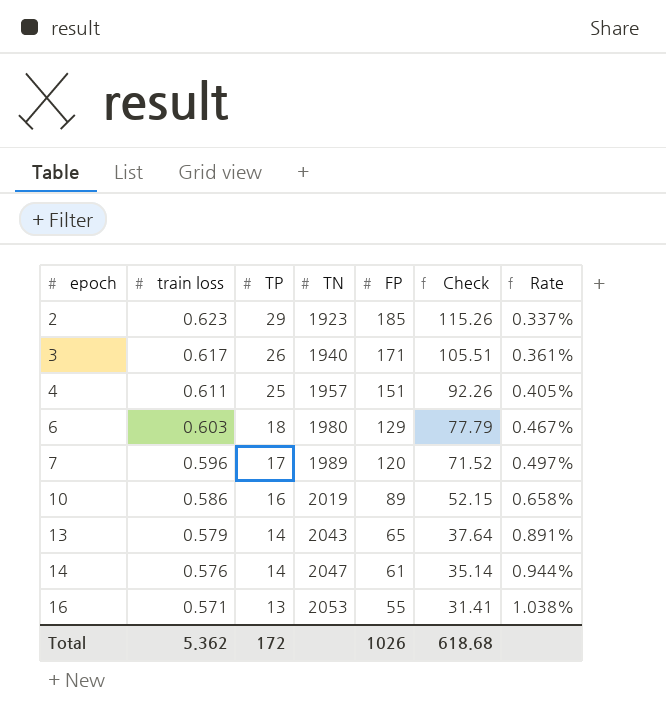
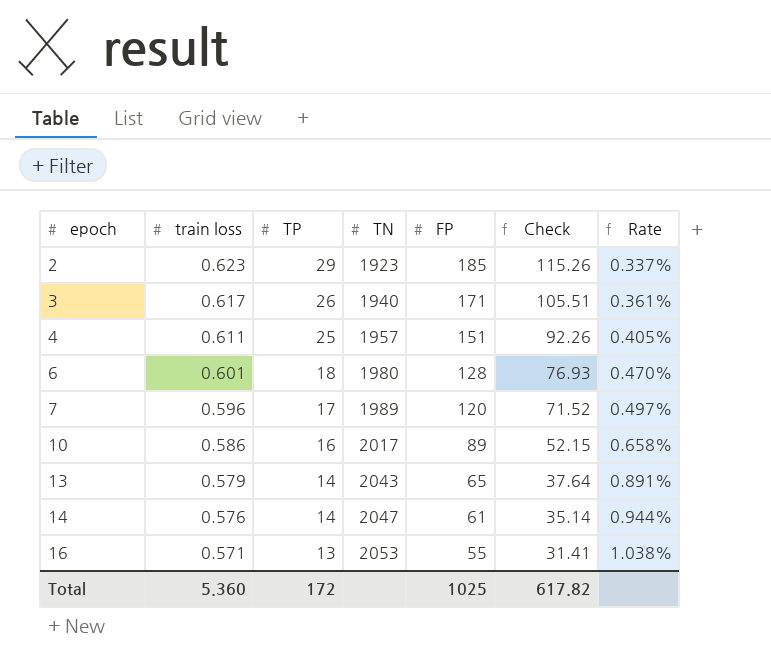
6 | train loss: 0.603 -> 0.601
6 | FP: 129 -> 128
6 | Check: 77.79 -> 76.93
6 | Rate: 0.467% -> 0.470%
10 | TN: 2019 -> 2017
Total | train loss: 5.362 -> 5.360
Total | FP: 1026 -> 1025
Total | Check: 618.68 -> 617.82

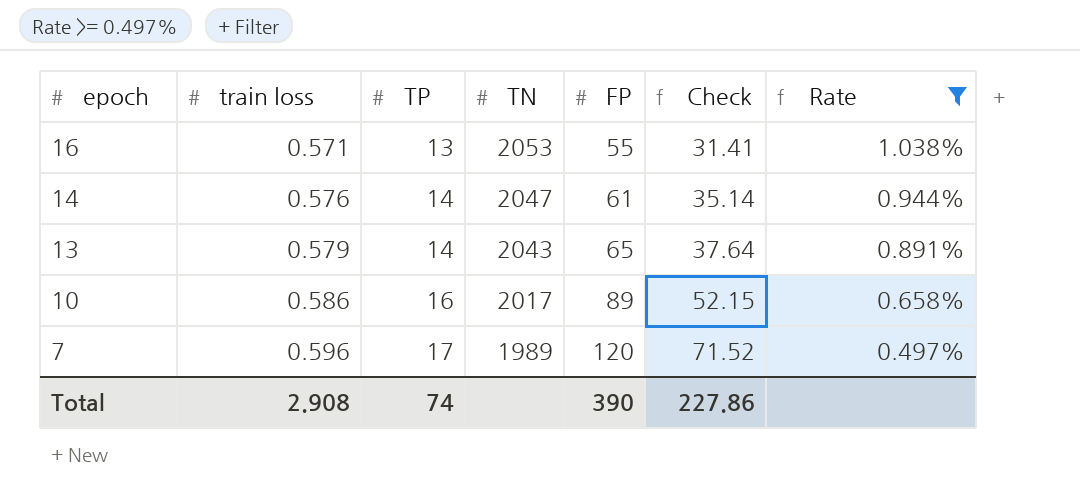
filter: none -> Rate >= 0.497%
row order: epoch ascending -> epoch descending
Total | train loss: 5.360 -> 2.908
Total | TP: 172 -> 74
Total | FP: 1025 -> 390
Total | Check: 617.82 -> 227.86

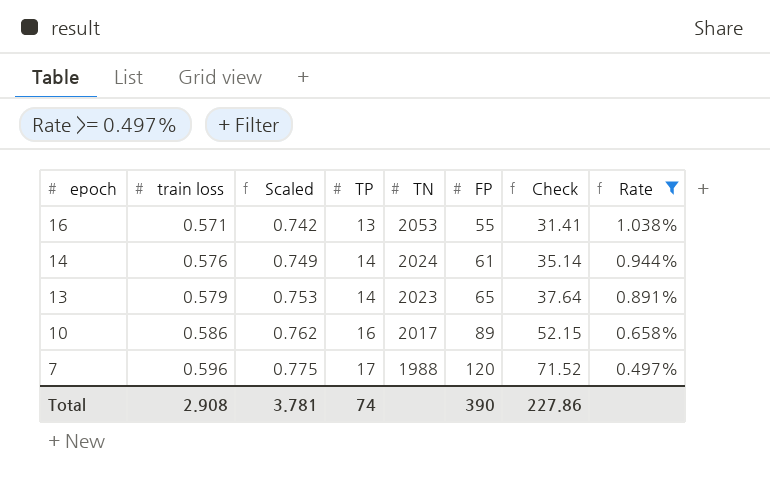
column Scaled | formula: none -> [train loss] * 1.3
14 | TN: 2047 -> 2024
13 | TN: 2043 -> 2023
7 | TN: 1989 -> 1988

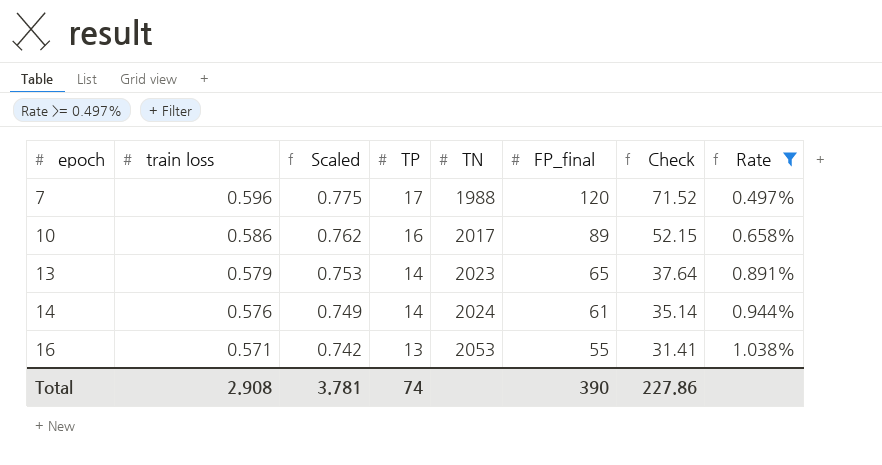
row order: epoch descending -> epoch ascending
column name: FP -> FP_final

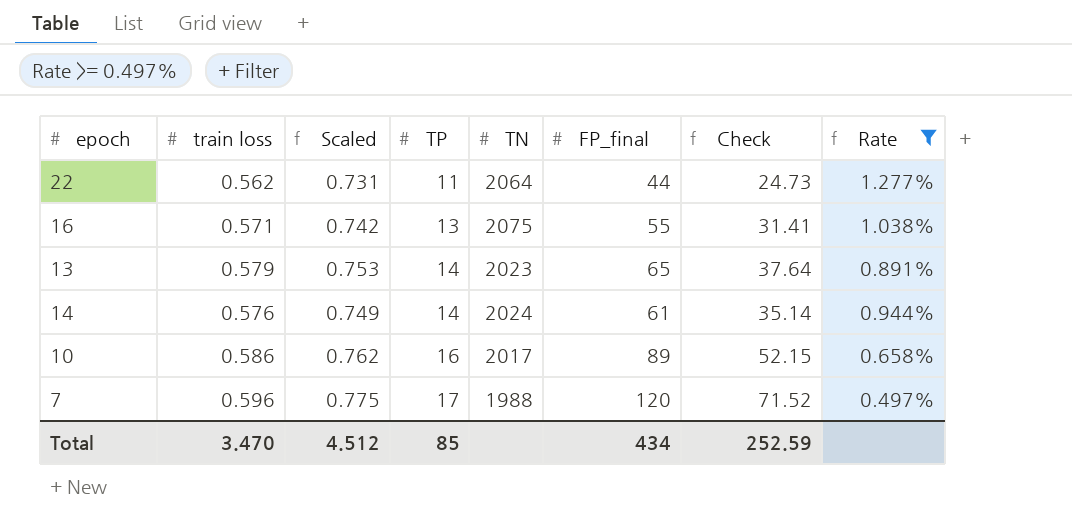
row order: epoch ascending -> TP ascending
row 22: none -> 0.562 | 0.731 | 11 | 2064 | 44 | 24.73 | 1.277%
16 | TN: 2053 -> 2075
Total | train loss: 2.908 -> 3.470
Total | Scaled: 3.781 -> 4.512
Total | TP: 74 -> 85
Total | FP_final: 390 -> 434
Total | Check: 227.86 -> 252.59

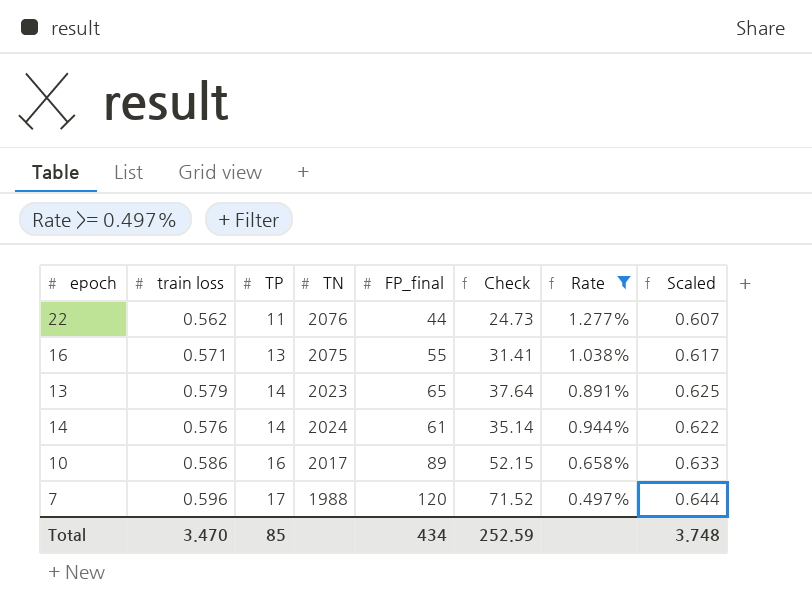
column Scaled | formula: [train loss] * 1.3 -> [train loss] * 1.08
column Scaled | position: 3 -> 8
22 | TN: 2064 -> 2076
Total | Scaled: 4.512 -> 3.748

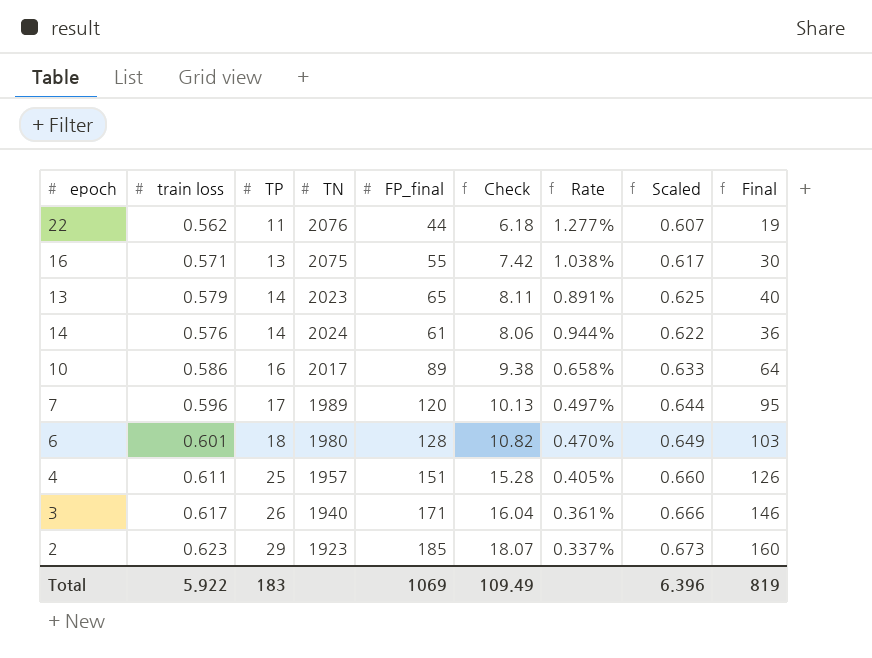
filter: Rate >= 0.497% -> none
column Check | formula: [train loss] * [FP_final] -> [train loss] * [TP]
column Final | formula: none -> [FP_final] - 25
7 | TN: 1988 -> 1989
Total | train loss: 3.470 -> 5.922
Total | TP: 85 -> 183
Total | FP_final: 434 -> 1069
Total | Check: 252.59 -> 109.49
Total | Scaled: 3.748 -> 6.396

